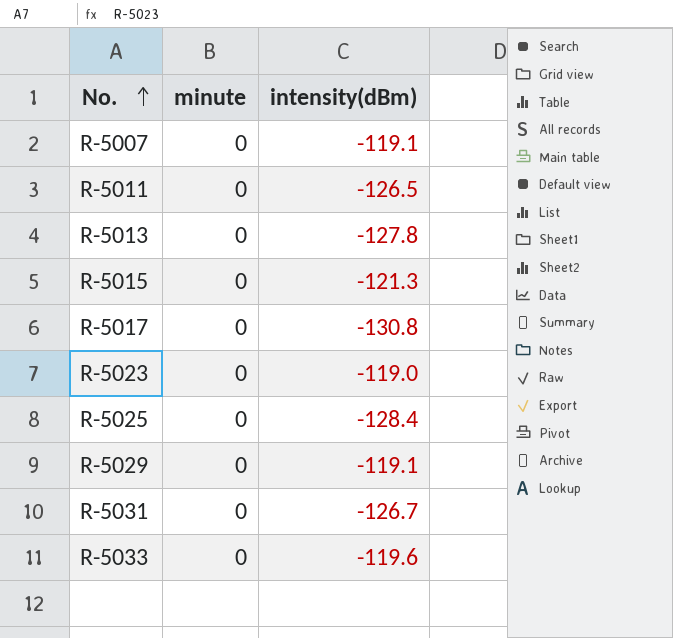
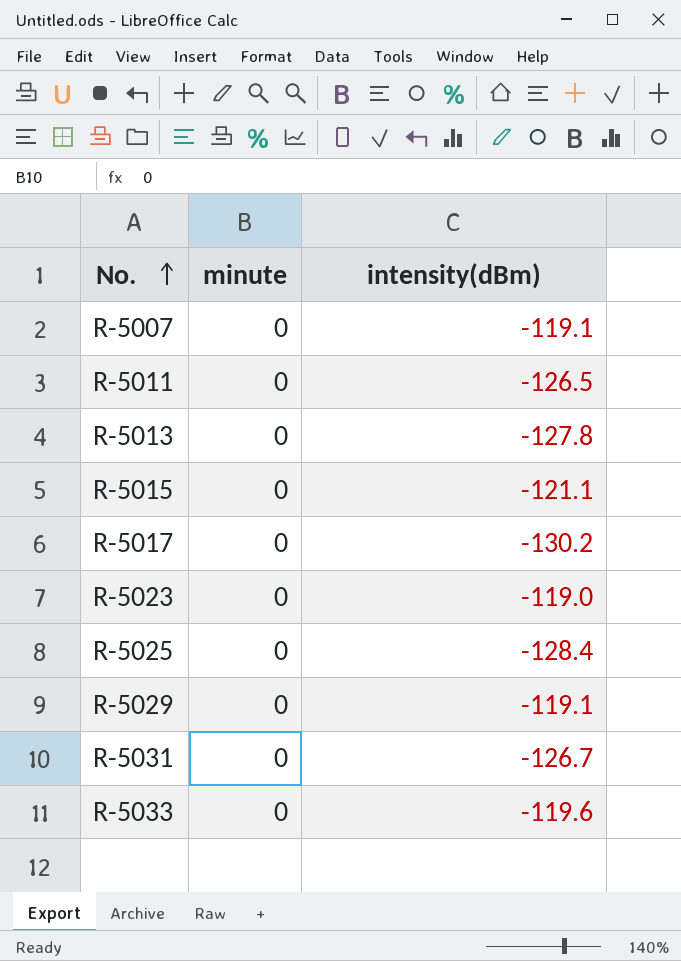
R-5015 | intensity(dBm): -121.3 -> -121.1
R-5017 | intensity(dBm): -130.8 -> -130.2

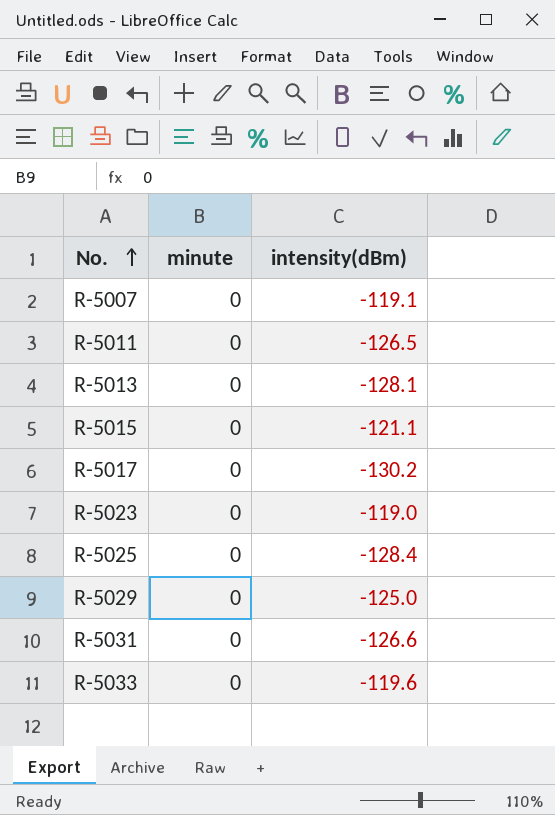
R-5013 | intensity(dBm): -127.8 -> -128.1
R-5029 | intensity(dBm): -119.1 -> -125.0
R-5031 | intensity(dBm): -126.7 -> -126.6

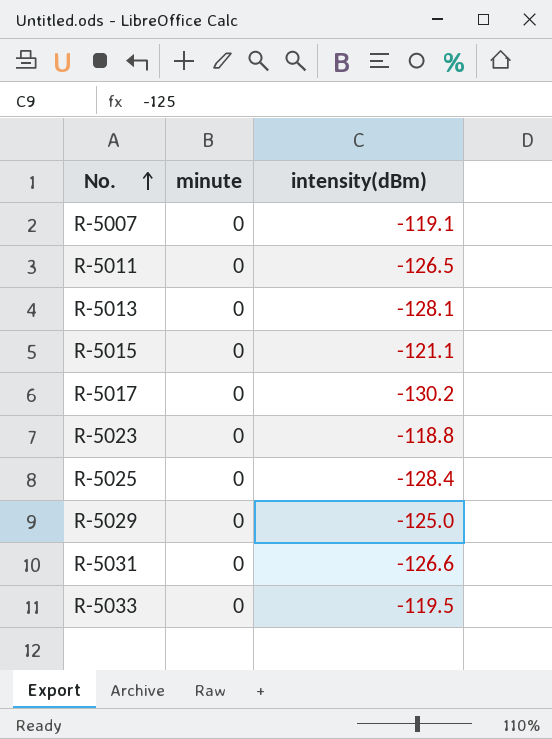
R-5023 | intensity(dBm): -119.0 -> -118.8
R-5033 | intensity(dBm): -119.6 -> -119.5

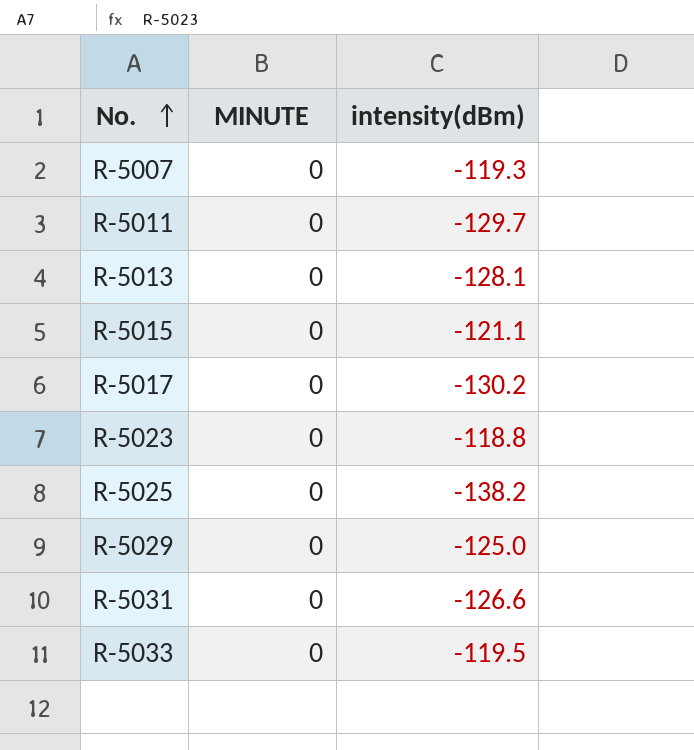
column name: minute -> MINUTE
R-5007 | intensity(dBm): -119.1 -> -119.3
R-5011 | intensity(dBm): -126.5 -> -129.7
R-5025 | intensity(dBm): -128.4 -> -138.2

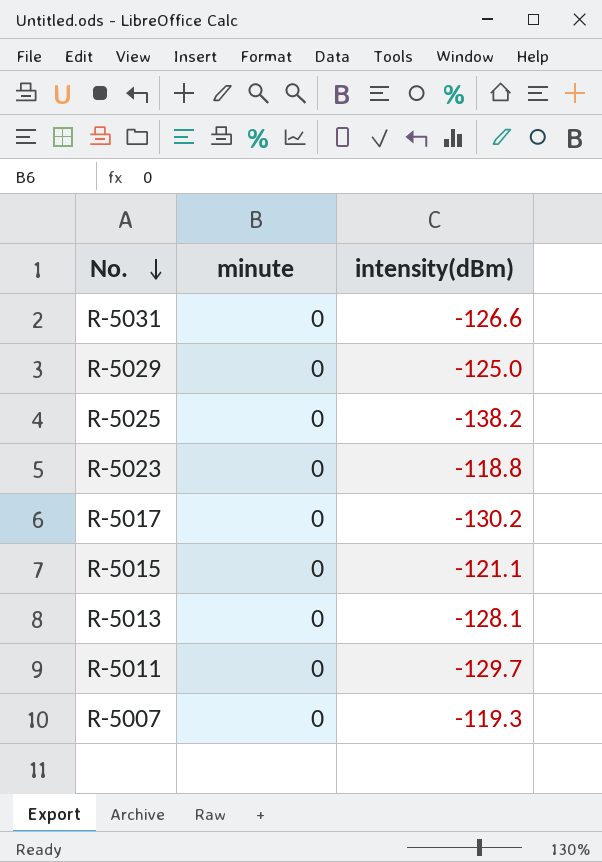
row order: No. ascending -> No. descending
column name: MINUTE -> minute
row R-5033: 0 | -119.5 -> none

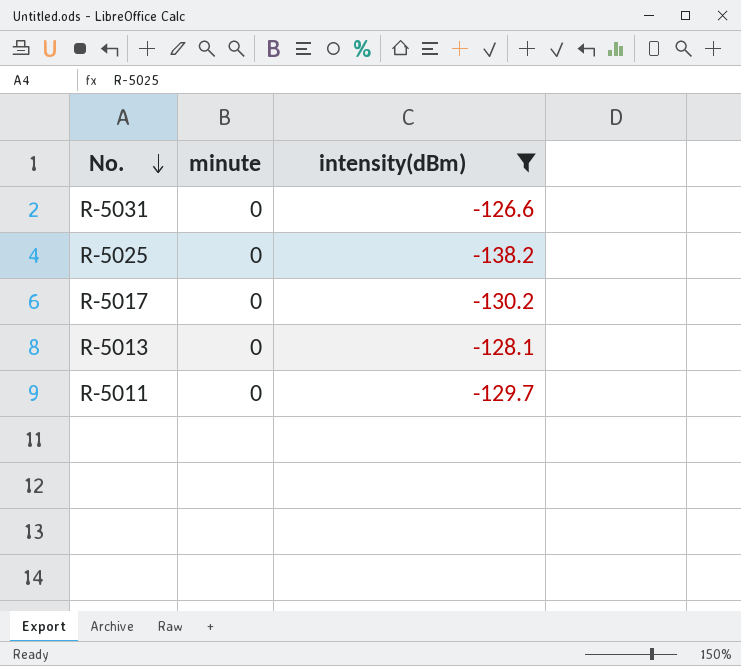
filter: none -> intensity(dBm) <= -126.6

